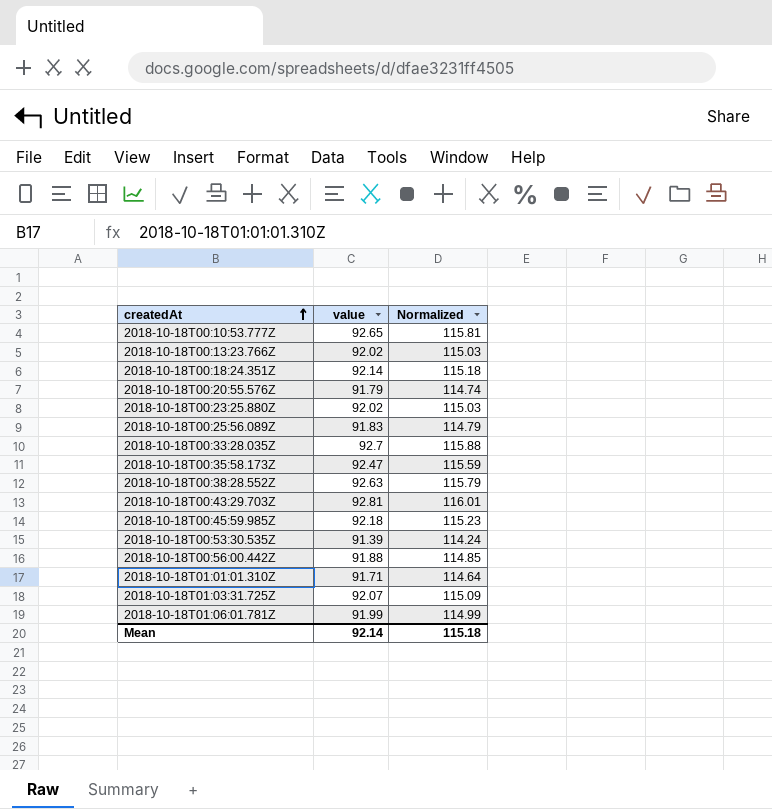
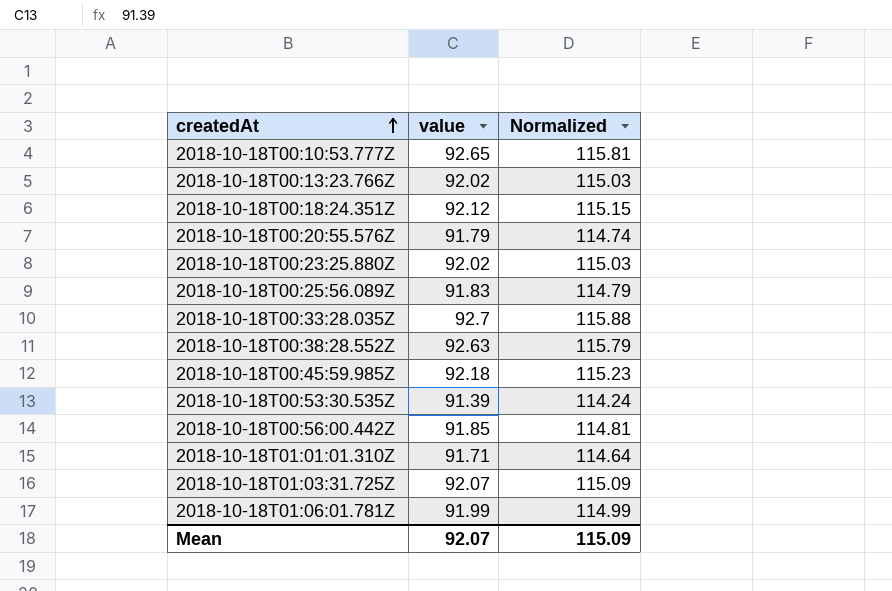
row 2018-10-18T00:35:58.173Z: 92.47 | 115.59 -> none
row 2018-10-18T00:43:29.703Z: 92.81 | 116.01 -> none
2018-10-18T00:18:24.351Z | value: 92.14 -> 92.12
2018-10-18T00:18:24.351Z | Normalized: 115.18 -> 115.15
2018-10-18T00:56:00.442Z | value: 91.88 -> 91.85
2018-10-18T00:56:00.442Z | Normalized: 114.85 -> 114.81
Mean | value: 92.14 -> 92.07
Mean | Normalized: 115.18 -> 115.09

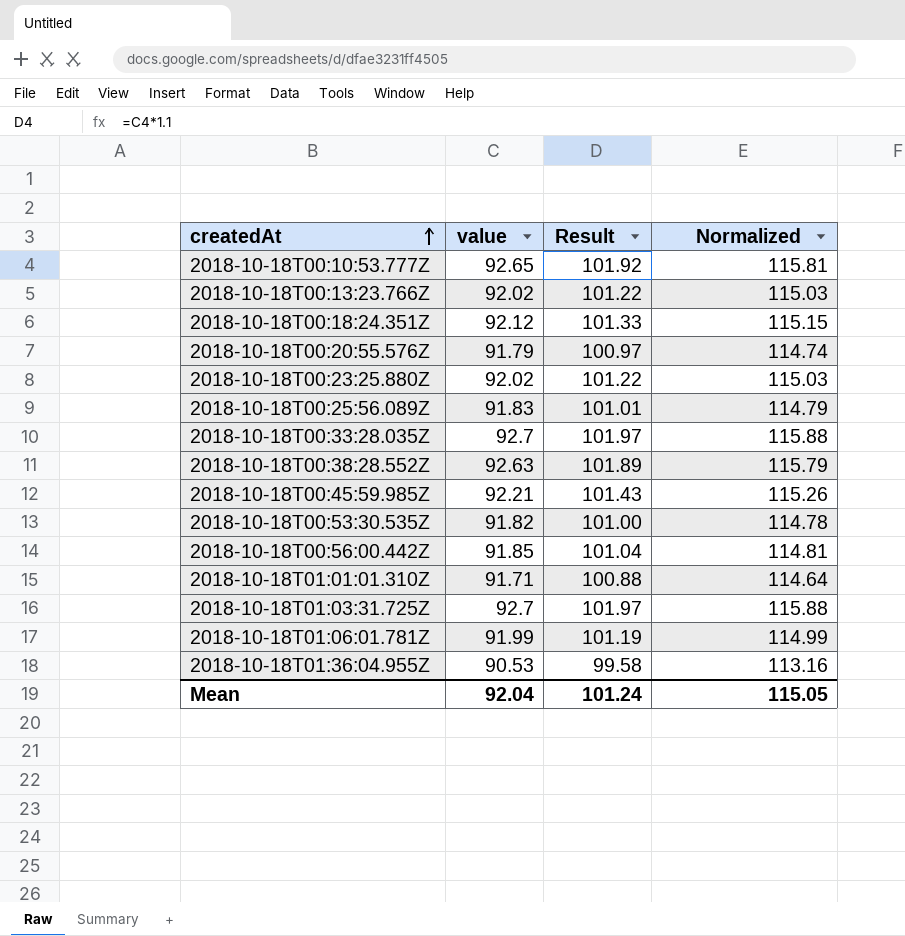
column Result | formula: none -> [value] * 1.1
2018-10-18T00:45:59.985Z | value: 92.18 -> 92.21
2018-10-18T00:45:59.985Z | Normalized: 115.23 -> 115.26
2018-10-18T00:53:30.535Z | value: 91.39 -> 91.82
2018-10-18T00:53:30.535Z | Normalized: 114.24 -> 114.78
2018-10-18T01:03:31.725Z | value: 92.07 -> 92.7
2018-10-18T01:03:31.725Z | Normalized: 115.09 -> 115.88
row 2018-10-18T01:36:04.955Z: none -> 90.53 | 99.58 | 113.16
Mean | value: 92.07 -> 92.04
Mean | Normalized: 115.09 -> 115.05

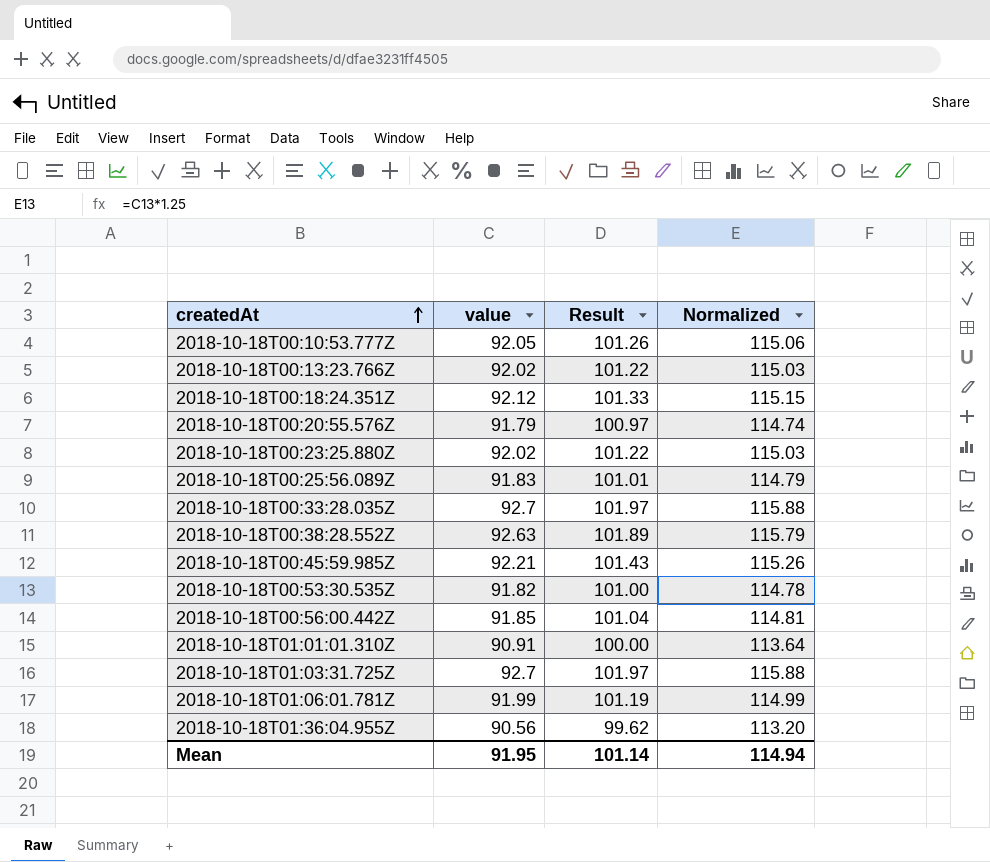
2018-10-18T00:10:53.777Z | value: 92.65 -> 92.05
2018-10-18T00:10:53.777Z | Result: 101.92 -> 101.26
2018-10-18T00:10:53.777Z | Normalized: 115.81 -> 115.06
2018-10-18T01:01:01.310Z | value: 91.71 -> 90.91
2018-10-18T01:01:01.310Z | Result: 100.88 -> 100.00
2018-10-18T01:01:01.310Z | Normalized: 114.64 -> 113.64
2018-10-18T01:36:04.955Z | value: 90.53 -> 90.56
2018-10-18T01:36:04.955Z | Result: 99.58 -> 99.62
2018-10-18T01:36:04.955Z | Normalized: 113.16 -> 113.20
Mean | value: 92.04 -> 91.95
Mean | Result: 101.24 -> 101.14
Mean | Normalized: 115.05 -> 114.94

